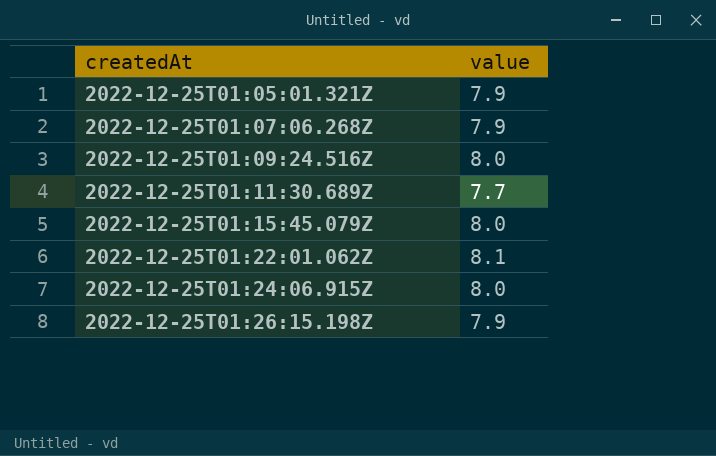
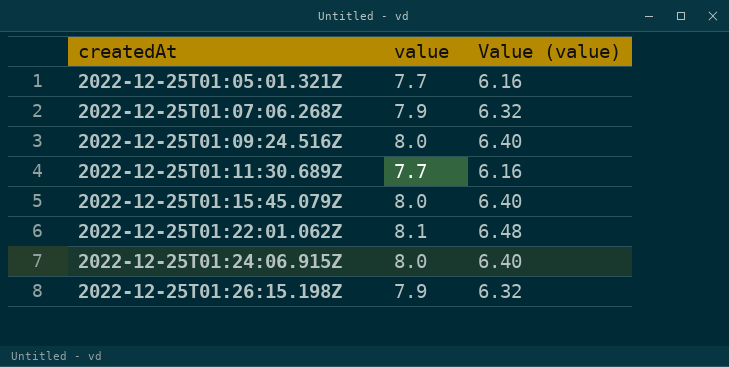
column Value (value) | formula: none -> [value] * 0.8
2022-12-25T01:05:01.321Z | value: 7.9 -> 7.7

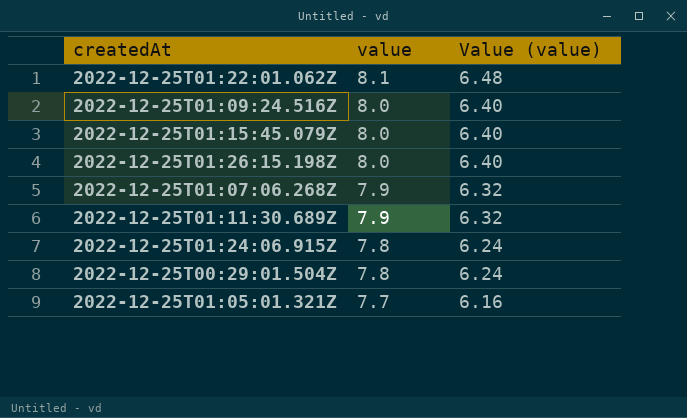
row order: createdAt ascending -> value descending
2022-12-25T01:26:15.198Z | value: 7.9 -> 8.0
2022-12-25T01:26:15.198Z | Value (value): 6.32 -> 6.40
2022-12-25T01:11:30.689Z | value: 7.7 -> 7.9
2022-12-25T01:11:30.689Z | Value (value): 6.16 -> 6.32
2022-12-25T01:24:06.915Z | value: 8.0 -> 7.8
2022-12-25T01:24:06.915Z | Value (value): 6.40 -> 6.24
row 2022-12-25T00:29:01.504Z: none -> 7.8 | 6.24

